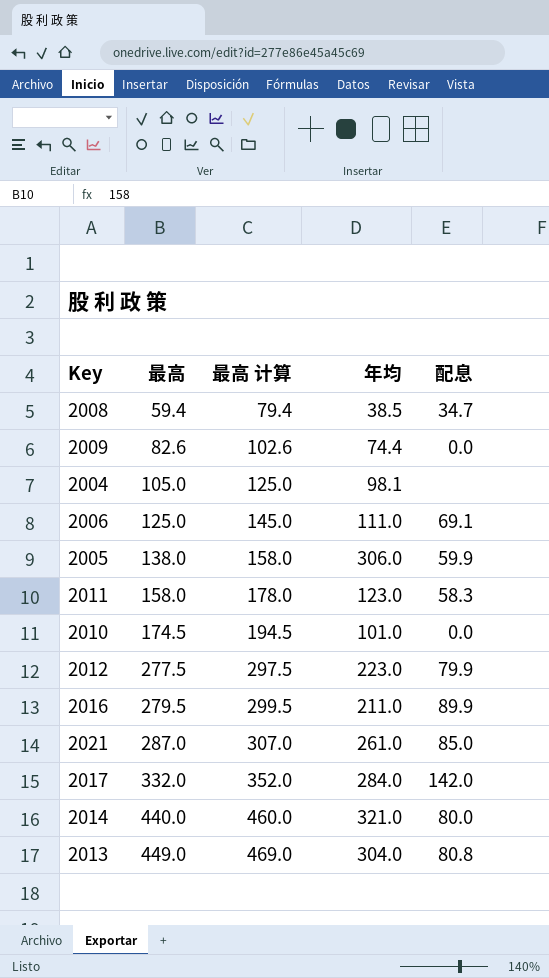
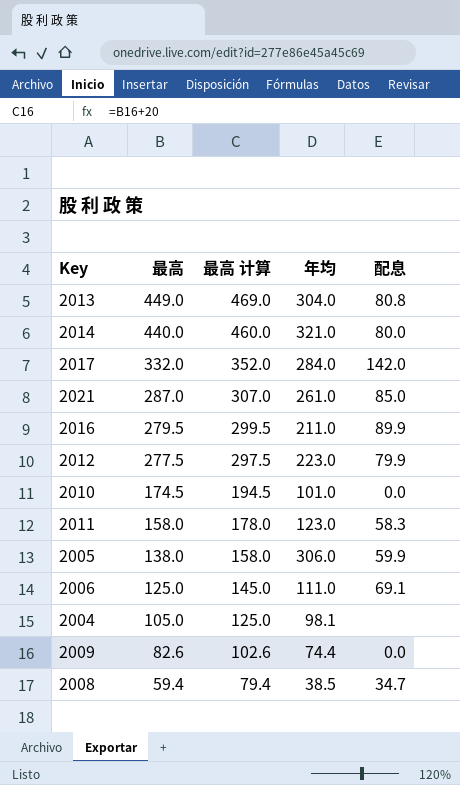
row order: 最高 ascending -> 最高 descending

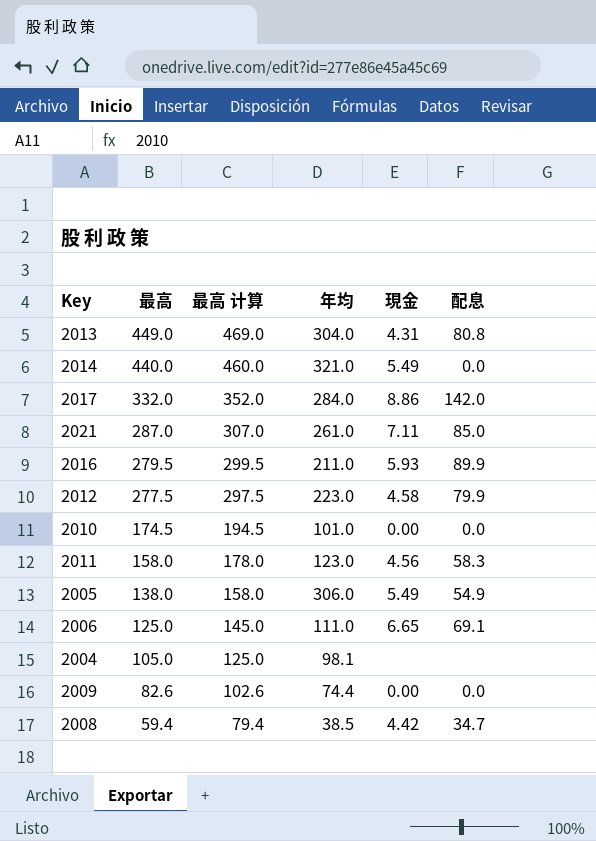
column 現金 | position: none -> 5
2014 | 配息: 80.0 -> 0.0
2005 | 配息: 59.9 -> 54.9

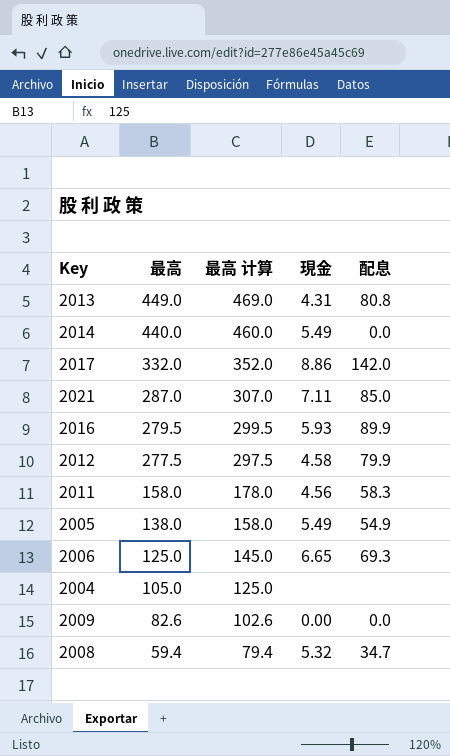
column 年均 | position: 4 -> none
row 2010: 174.5 | 194.5 | 101.0 | 0.00 | 0.0 -> none
2006 | 配息: 69.1 -> 69.3
2008 | 現金: 4.42 -> 5.32

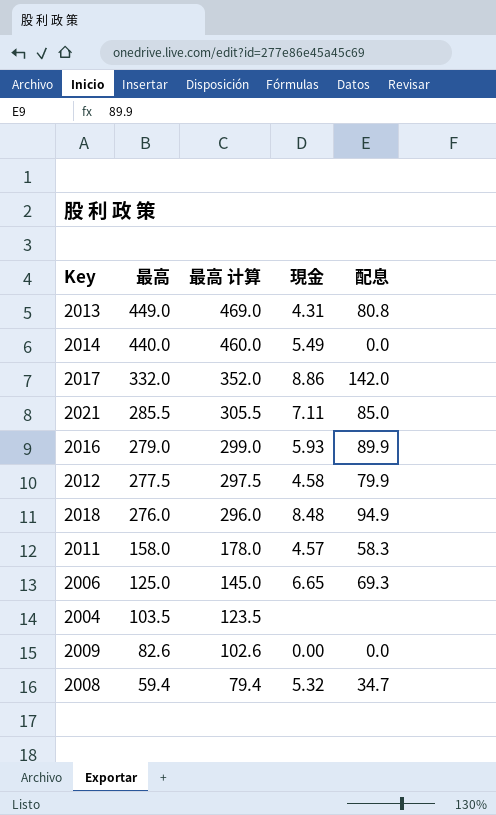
row 2005: 138.0 | 158.0 | 5.49 | 54.9 -> none
2021 | 最高: 287.0 -> 285.5
2021 | 最高 计算: 307.0 -> 305.5
2016 | 最高: 279.5 -> 279.0
2016 | 最高 计算: 299.5 -> 299.0
row 2018: none -> 276.0 | 296.0 | 8.48 | 94.9
2011 | 現金: 4.56 -> 4.57
2004 | 最高: 105.0 -> 103.5
2004 | 最高 计算: 125.0 -> 123.5

